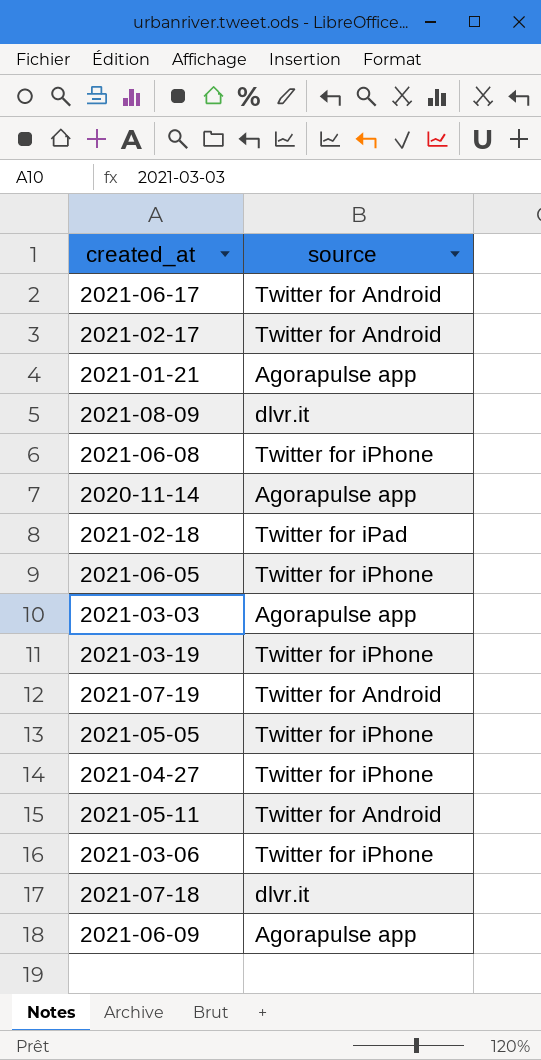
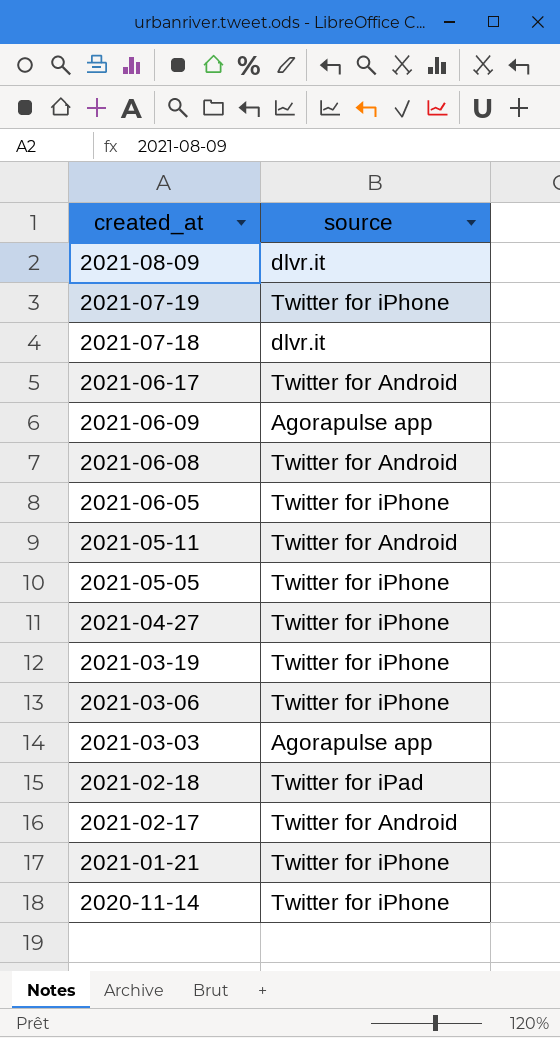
row order: none -> created_at descending
2021-07-19 | source: Twitter for Android -> Twitter for iPhone
2021-06-08 | source: Twitter for iPhone -> Twitter for Android
2021-01-21 | source: Agorapulse app -> Twitter for iPhone
2020-11-14 | source: Agorapulse app -> Twitter for iPhone

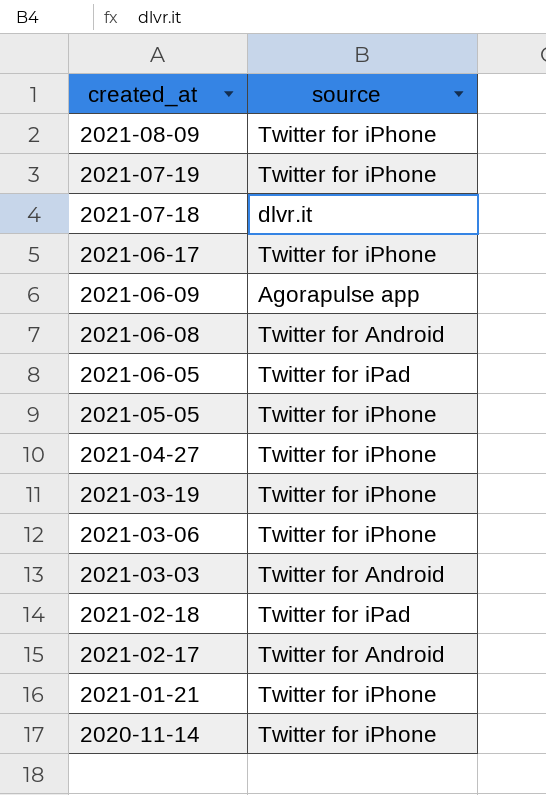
row 2021-05-11: Twitter for Android -> none
2021-08-09 | source: dlvr.it -> Twitter for iPhone
2021-06-17 | source: Twitter for Android -> Twitter for iPhone
2021-06-05 | source: Twitter for iPhone -> Twitter for iPad
2021-03-03 | source: Agorapulse app -> Twitter for Android

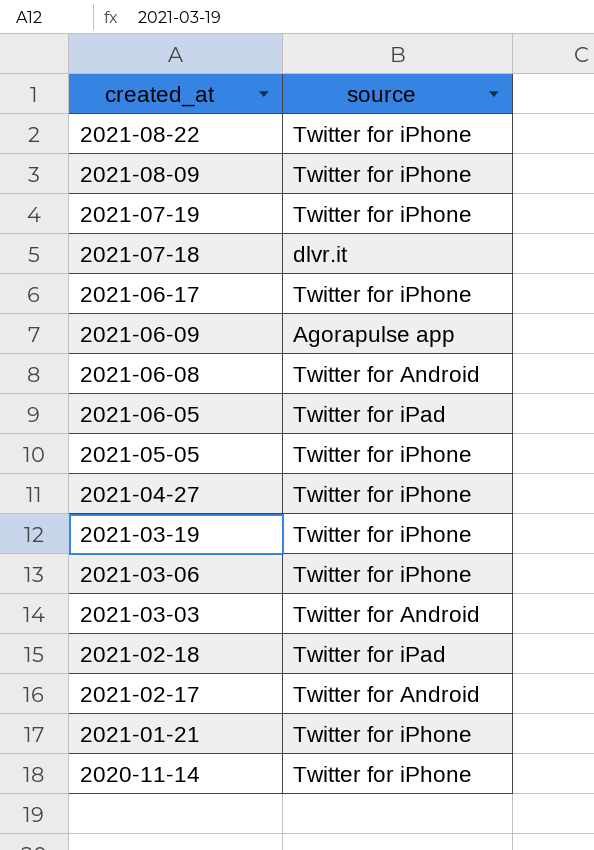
row 2021-08-22: none -> Twitter for iPhone

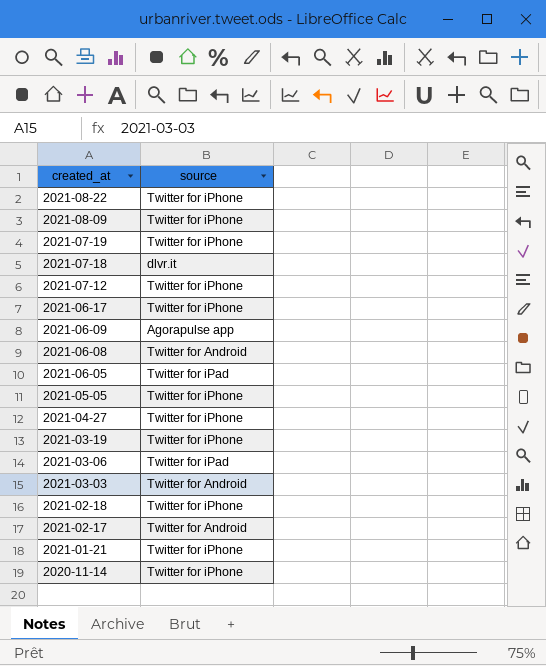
row 2021-07-12: none -> Twitter for iPhone
2021-03-06 | source: Twitter for iPhone -> Twitter for iPad
2021-02-18 | source: Twitter for iPad -> Twitter for iPhone

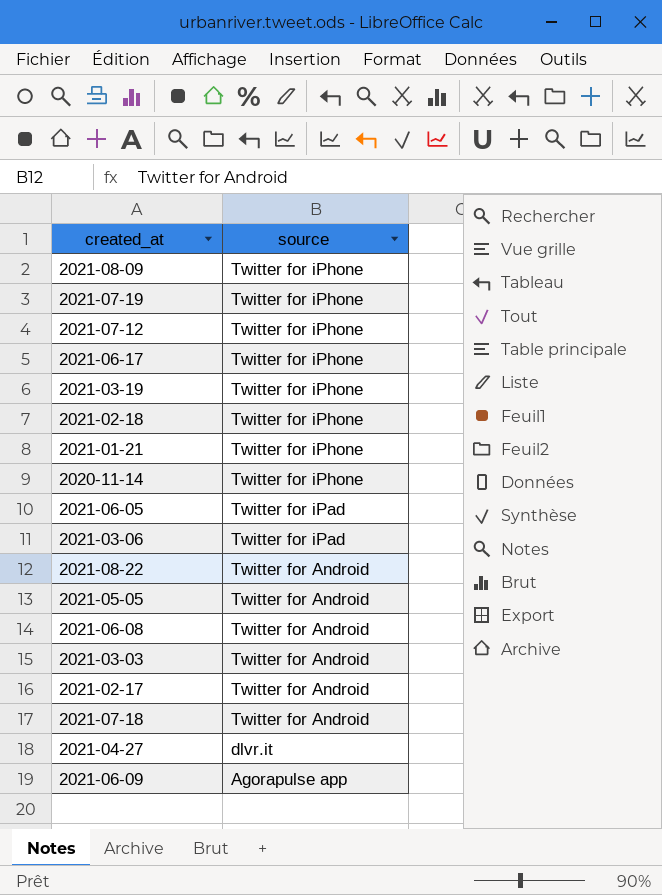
row order: created_at descending -> source descending
2021-08-22 | source: Twitter for iPhone -> Twitter for Android
2021-05-05 | source: Twitter for iPhone -> Twitter for Android
2021-07-18 | source: dlvr.it -> Twitter for Android
2021-04-27 | source: Twitter for iPhone -> dlvr.it

